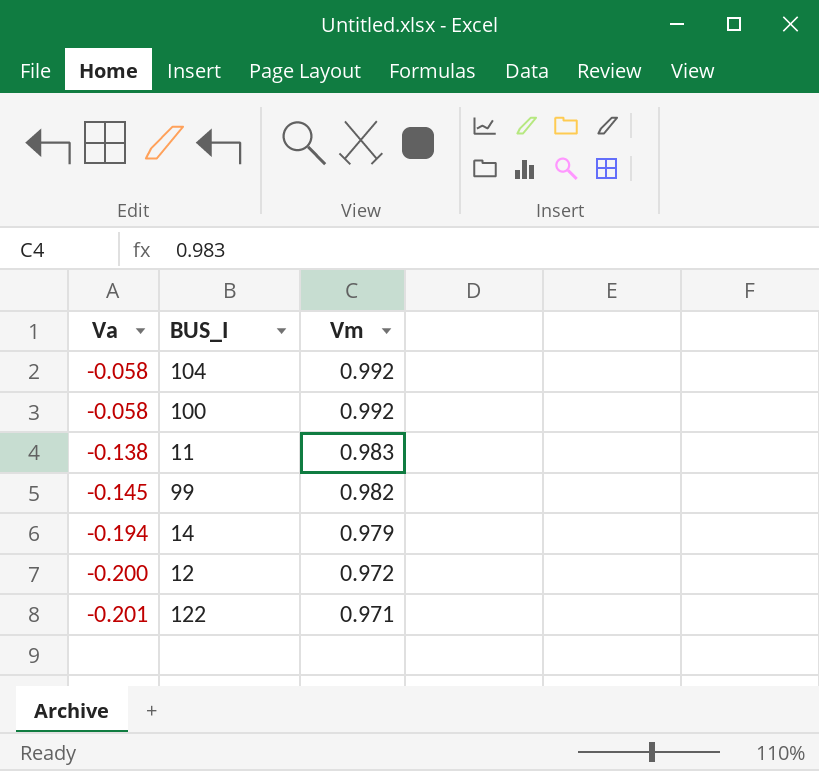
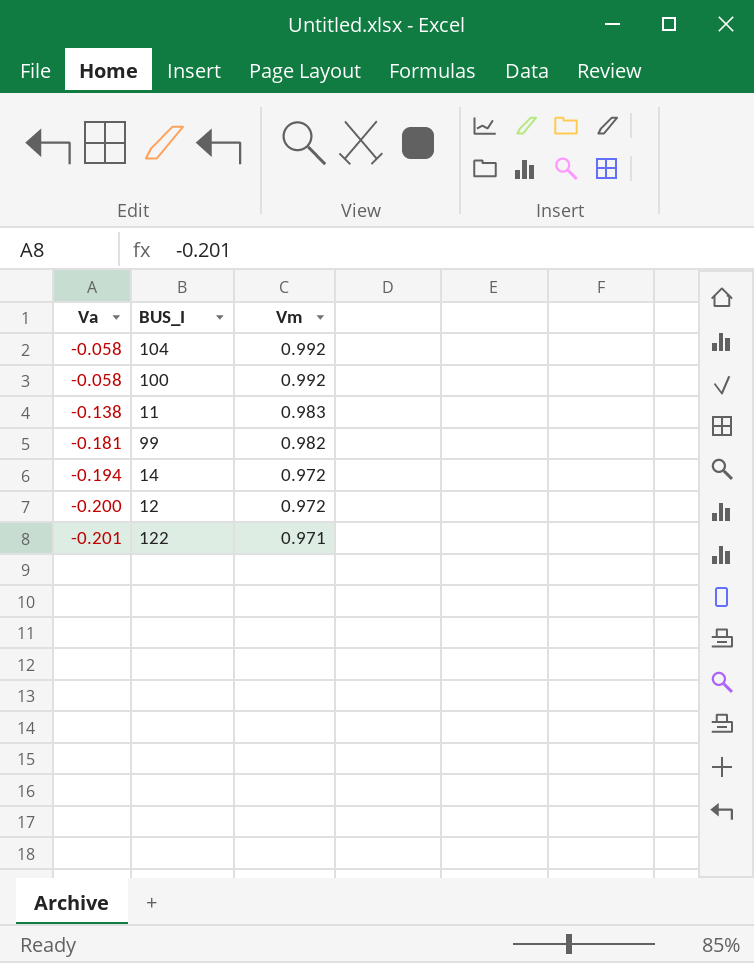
99 | Va: -0.145 -> -0.181
14 | Vm: 0.979 -> 0.972

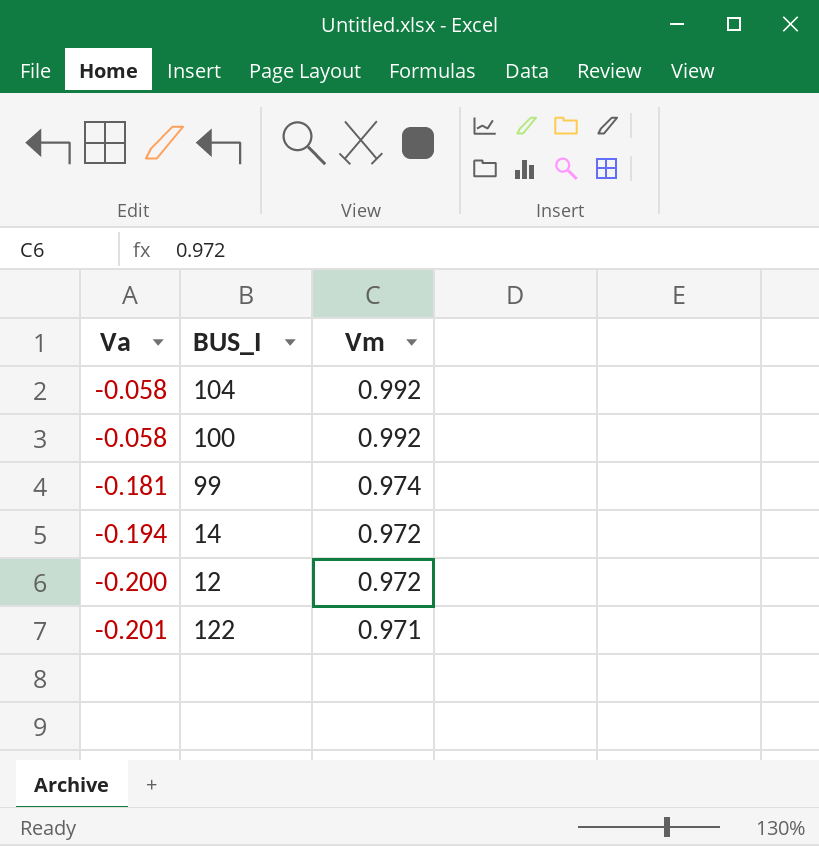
row 11: -0.138 | 0.983 -> none
99 | Vm: 0.982 -> 0.974

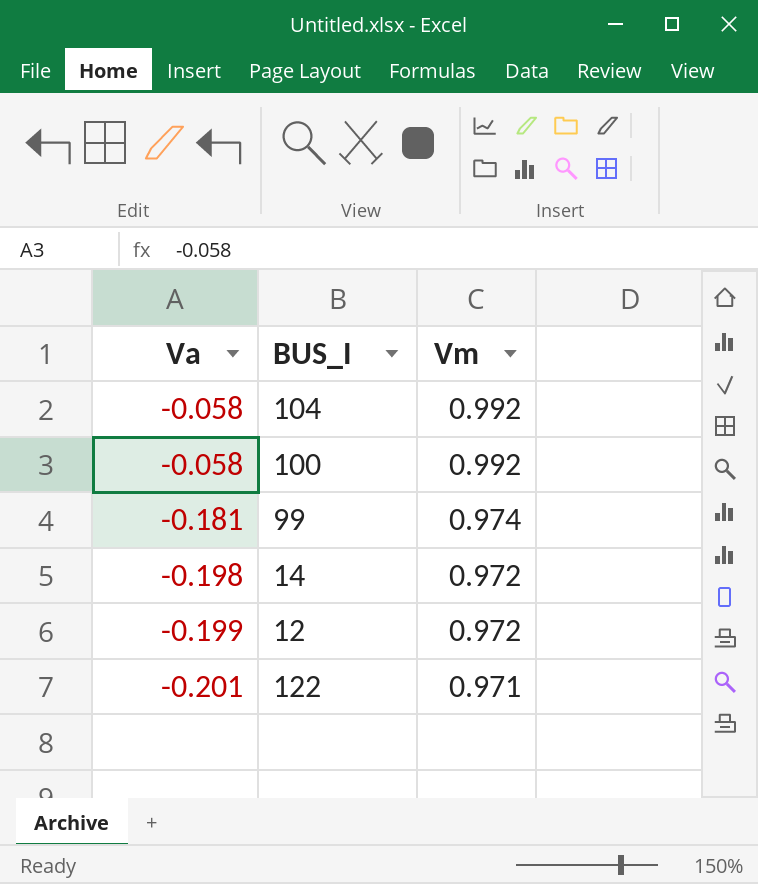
14 | Va: -0.194 -> -0.198
12 | Va: -0.200 -> -0.199

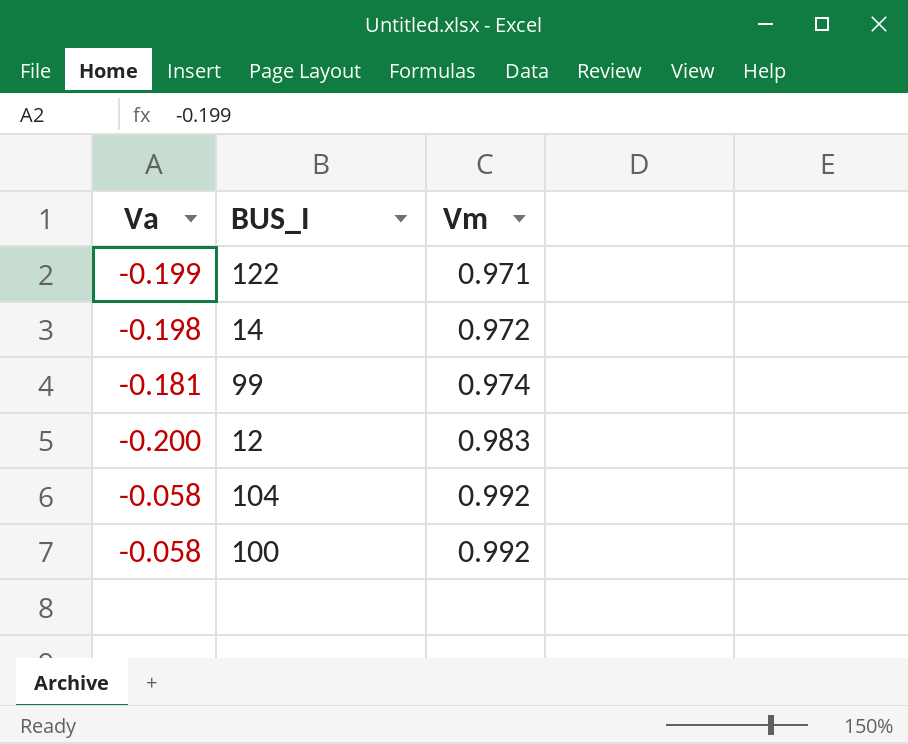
row order: Va descending -> Vm ascending
122 | Va: -0.201 -> -0.199
12 | Va: -0.199 -> -0.200
12 | Vm: 0.972 -> 0.983

